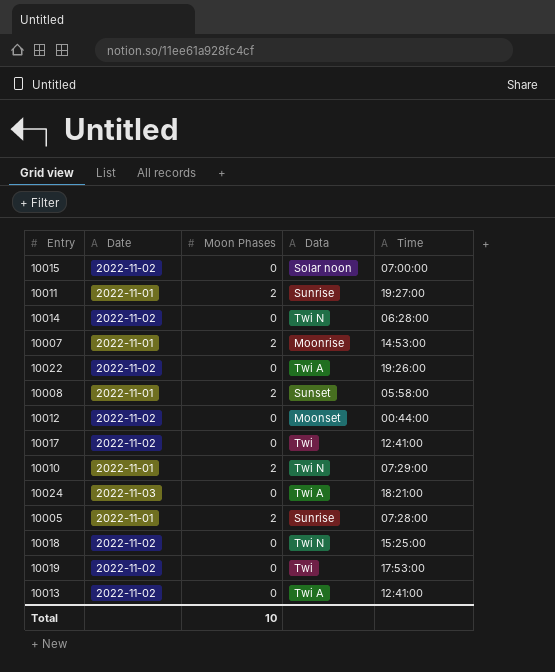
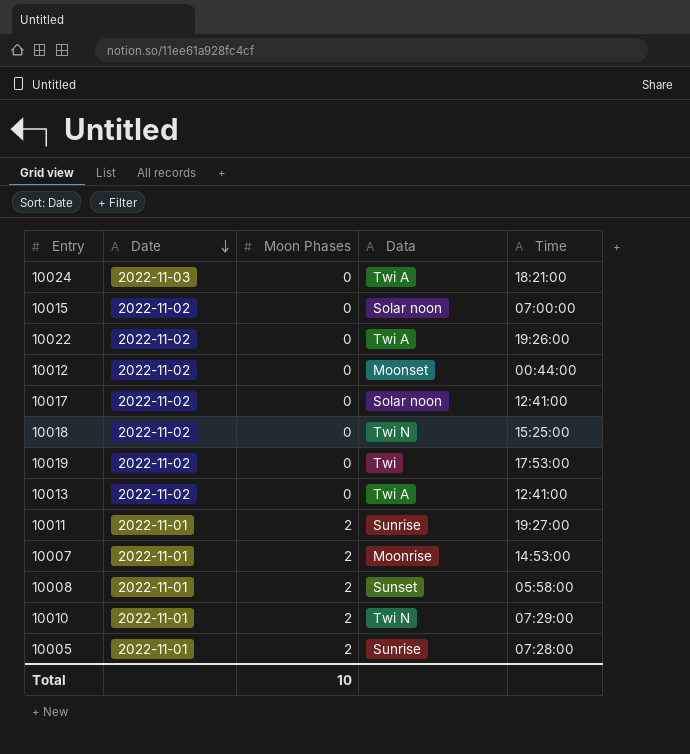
row order: none -> Date descending
row 10014: 2022-11-02 | 0 | Twi N | 06:28:00 -> none
10017 | Data: Twi -> Solar noon

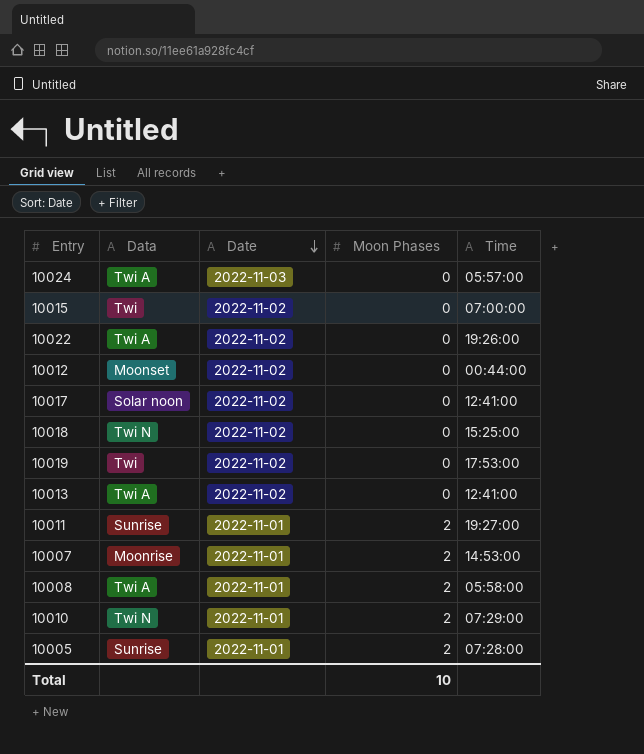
column Data | position: 4 -> 2
10024 | Time: 18:21:00 -> 05:57:00
10015 | Data: Solar noon -> Twi
10008 | Data: Sunset -> Twi A

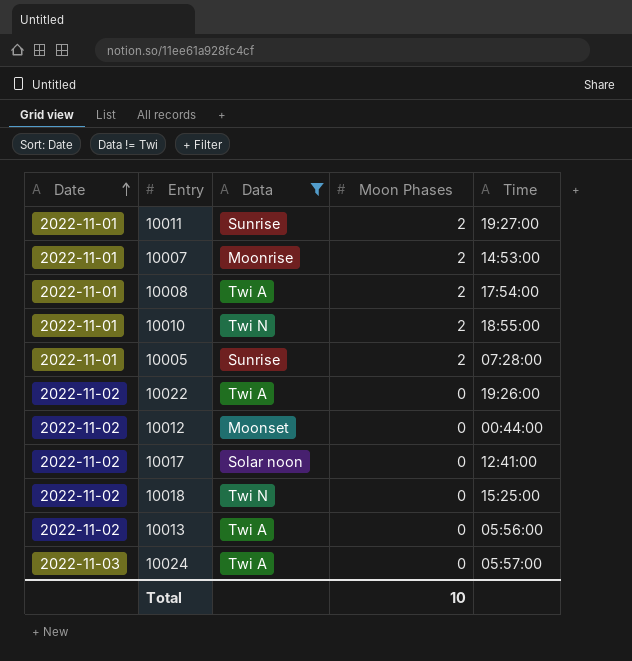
filter: none -> Data != Twi
row order: Date descending -> Date ascending
column Date | position: 3 -> 1
10008 | Time: 05:58:00 -> 17:54:00
10010 | Time: 07:29:00 -> 18:55:00
10013 | Time: 12:41:00 -> 05:56:00

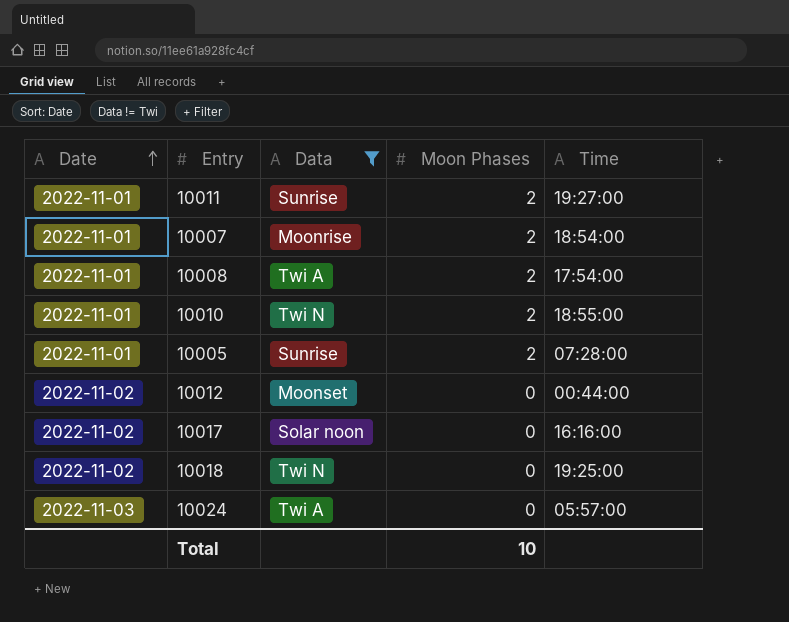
row 10022: 2022-11-02 | Twi A | 0 | 19:26:00 -> none
row 10013: 2022-11-02 | Twi A | 0 | 05:56:00 -> none
10007 | Time: 14:53:00 -> 18:54:00
10017 | Time: 12:41:00 -> 16:16:00
10018 | Time: 15:25:00 -> 19:25:00

